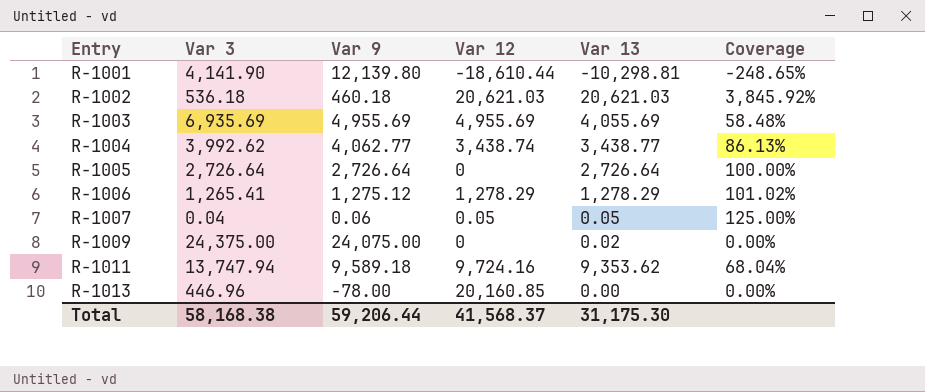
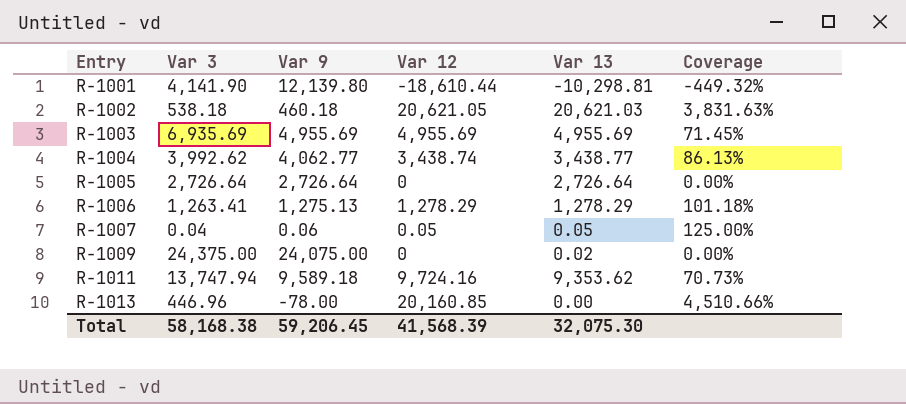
column Coverage | formula: [Var 13] / [Var 3] -> [Var 12] / [Var 3]
R-1002 | Var 3: 536.18 -> 538.18
R-1002 | Var 12: 20,621.03 -> 20,621.05
R-1003 | Var 13: 4,055.69 -> 4,955.69
R-1006 | Var 3: 1,265.41 -> 1,263.41
R-1006 | Var 9: 1,275.12 -> 1,275.13
Total | Var 9: 59,206.44 -> 59,206.45
Total | Var 12: 41,568.37 -> 41,568.39
Total | Var 13: 31,175.30 -> 32,075.30

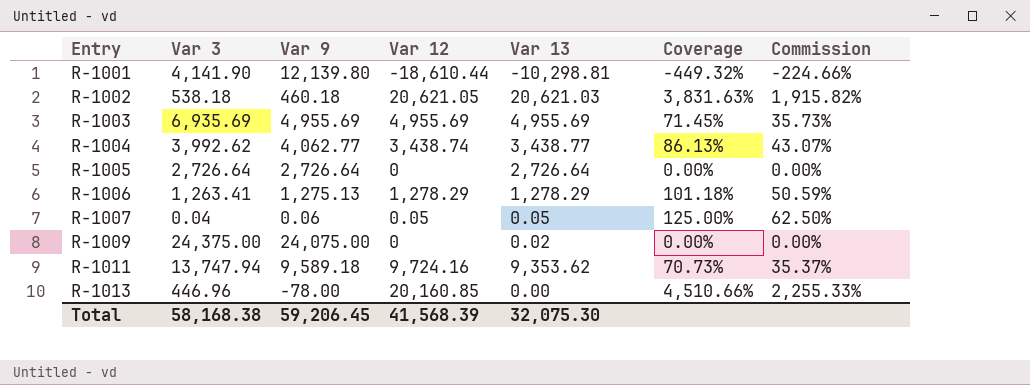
column Commission | formula: none -> [Coverage] * 0.5

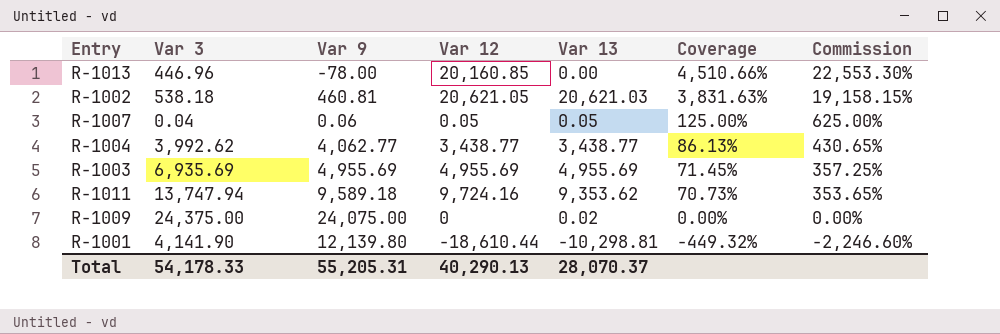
row order: Entry ascending -> Coverage descending
column Commission | formula: [Coverage] * 0.5 -> [Coverage] * 5
row R-1005: 2,726.64 | 2,726.64 | 0 | 2,726.64 | 0.00% | 0.00% -> none
row R-1006: 1,263.41 | 1,275.13 | 1,278.29 | 1,278.29 | 101.18% | 50.59% -> none
R-1002 | Var 9: 460.18 -> 460.81
R-1004 | Var 12: 3,438.74 -> 3,438.77
Total | Var 3: 58,168.38 -> 54,178.33
Total | Var 9: 59,206.45 -> 55,205.31
Total | Var 12: 41,568.39 -> 40,290.13
Total | Var 13: 32,075.30 -> 28,070.37

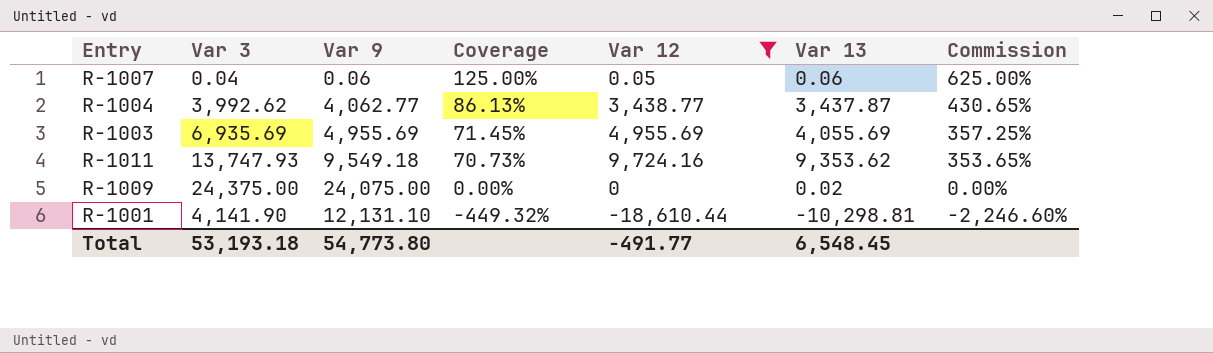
filter: none -> Var 12 <= 9,724.16
column Coverage | position: 6 -> 4
R-1007 | Var 13: 0.05 -> 0.06
R-1004 | Var 13: 3,438.77 -> 3,437.87
R-1003 | Var 13: 4,955.69 -> 4,055.69
R-1011 | Var 3: 13,747.94 -> 13,747.93
R-1011 | Var 9: 9,589.18 -> 9,549.18
R-1001 | Var 9: 12,139.80 -> 12,131.10
Total | Var 3: 54,178.33 -> 53,193.18
Total | Var 9: 55,205.31 -> 54,773.80
Total | Var 12: 40,290.13 -> -491.77
Total | Var 13: 28,070.37 -> 6,548.45

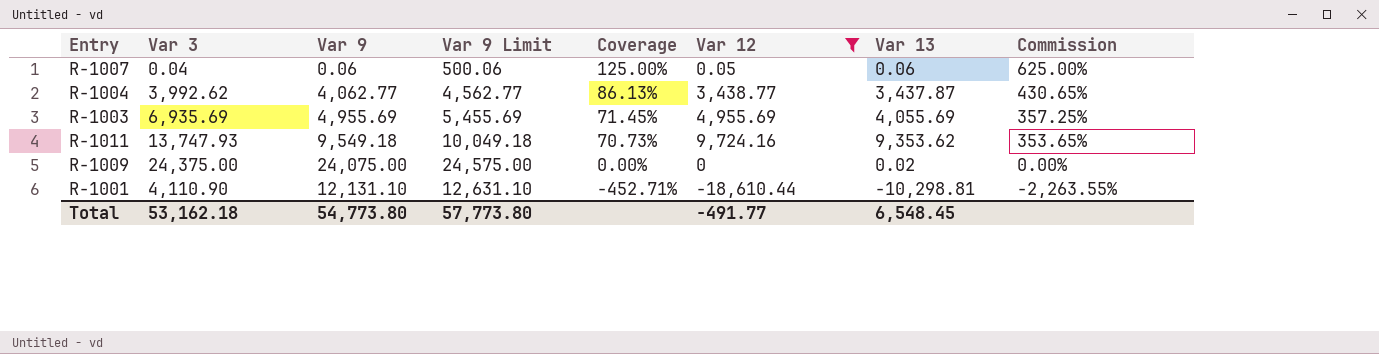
column Var 9 Limit | formula: none -> [Var 9] + 500
R-1001 | Var 3: 4,141.90 -> 4,110.90
R-1001 | Coverage: -449.32% -> -452.71%
R-1001 | Commission: -2,246.60% -> -2,263.55%
Total | Var 3: 53,193.18 -> 53,162.18

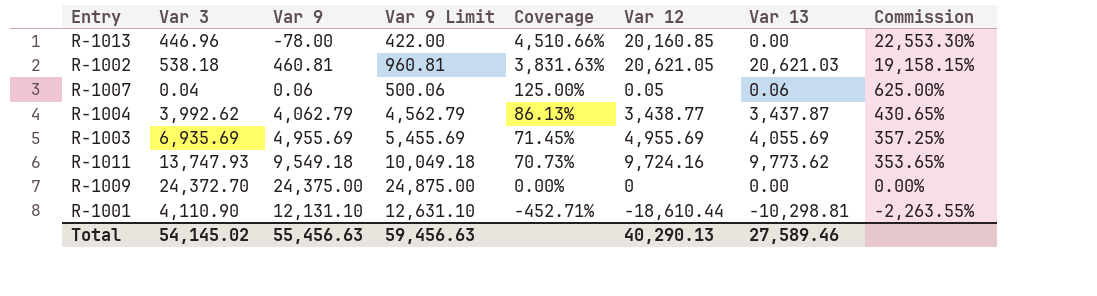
filter: Var 12 <= 9,724.16 -> none
R-1004 | Var 9: 4,062.77 -> 4,062.79
R-1004 | Var 9 Limit: 4,562.77 -> 4,562.79
R-1011 | Var 13: 9,353.62 -> 9,773.62
R-1009 | Var 3: 24,375.00 -> 24,372.70
R-1009 | Var 9: 24,075.00 -> 24,375.00
R-1009 | Var 9 Limit: 24,575.00 -> 24,875.00
R-1009 | Var 13: 0.02 -> 0.00
Total | Var 3: 53,162.18 -> 54,145.02
Total | Var 9: 54,773.80 -> 55,456.63
Total | Var 9 Limit: 57,773.80 -> 59,456.63
Total | Var 12: -491.77 -> 40,290.13
Total | Var 13: 6,548.45 -> 27,589.46

